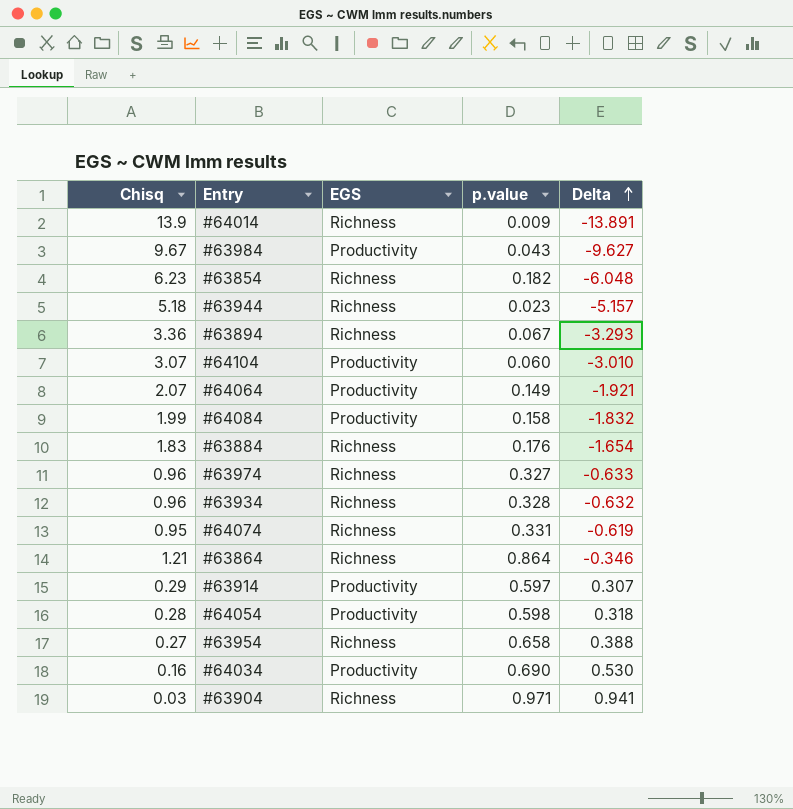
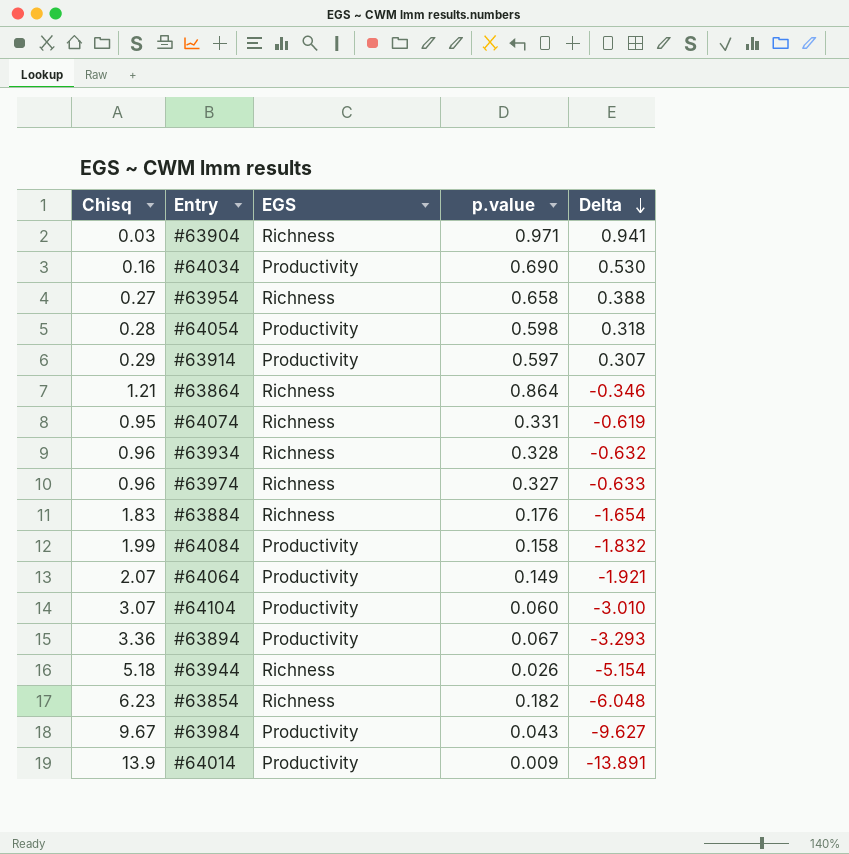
row order: Delta ascending -> Delta descending
#63894 | EGS: Richness -> Productivity
#63944 | p.value: 0.023 -> 0.026
#63944 | Delta: -5.157 -> -5.154
#64014 | EGS: Richness -> Productivity

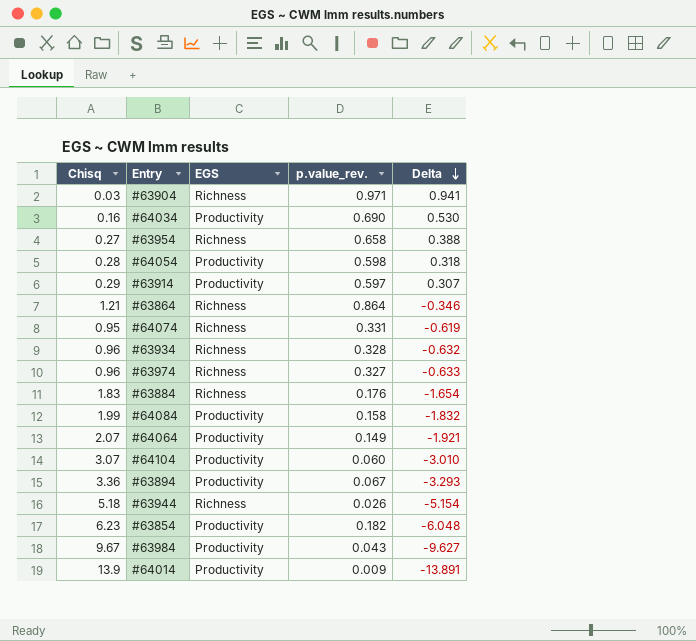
column name: p.value -> p.value_rev.
#63854 | EGS: Richness -> Productivity

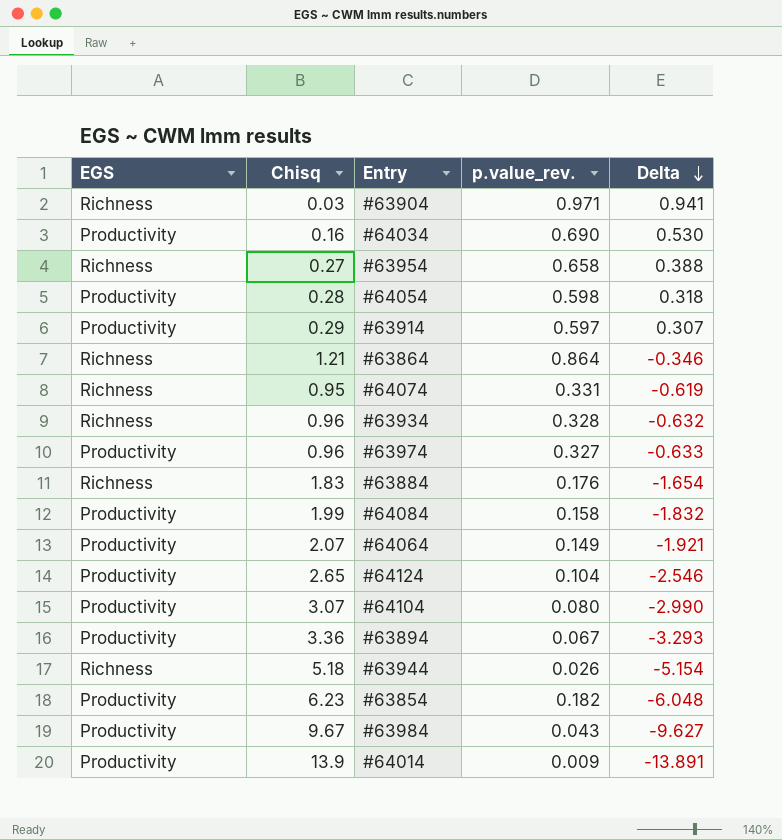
column EGS | position: 3 -> 1
#63974 | EGS: Richness -> Productivity
row #64124: none -> Productivity | 2.65 | 0.104 | -2.546
#64104 | p.value_rev.: 0.060 -> 0.080
#64104 | Delta: -3.010 -> -2.990

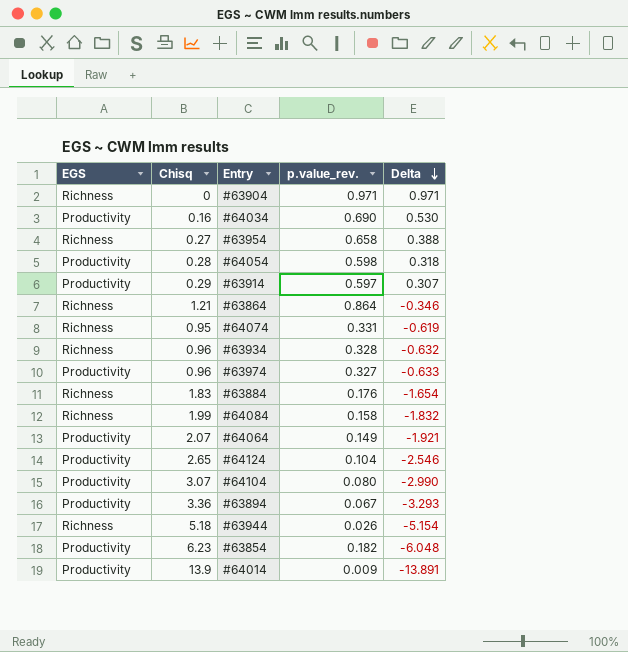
row #63984: Productivity | 9.67 | 0.043 | -9.627 -> none
#63904 | Chisq: 0.03 -> 0
#63904 | Delta: 0.941 -> 0.971
#64084 | EGS: Productivity -> Richness

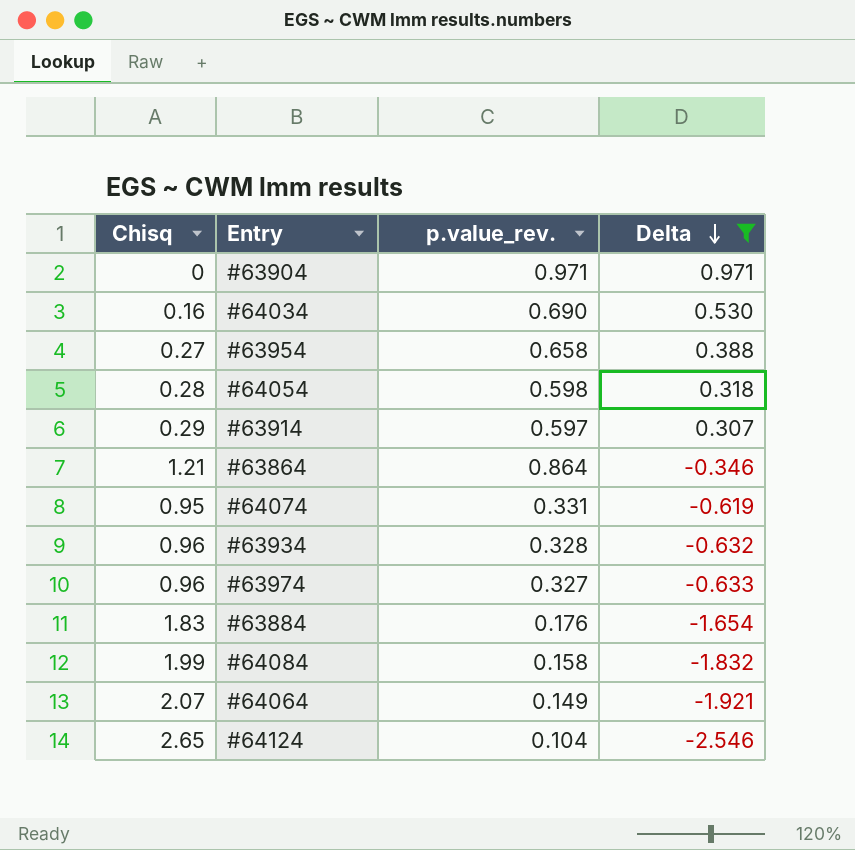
filter: none -> Delta >= -2.546
column EGS | position: 1 -> none

